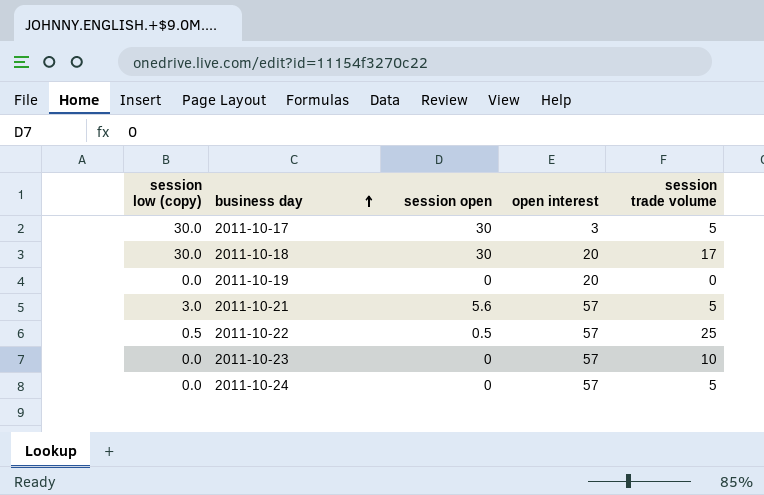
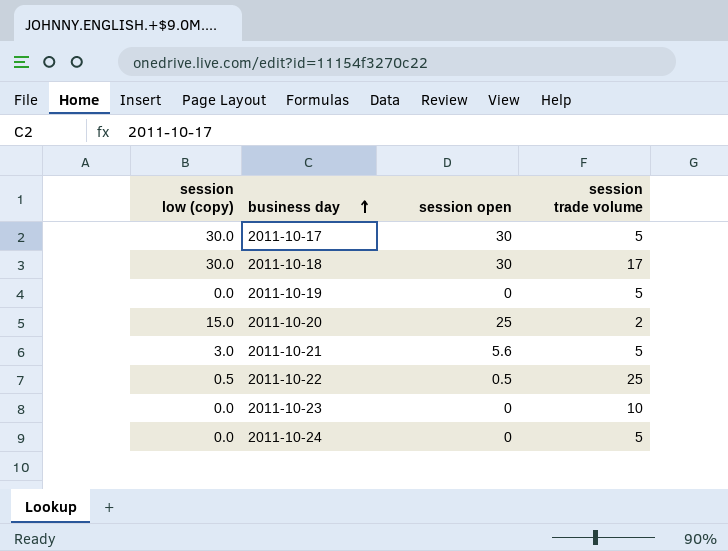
column open interest | position: 4 -> none
2011-10-19 | session trade volume: 0 -> 5
row 2011-10-20: none -> 15.0 | 25 | 2

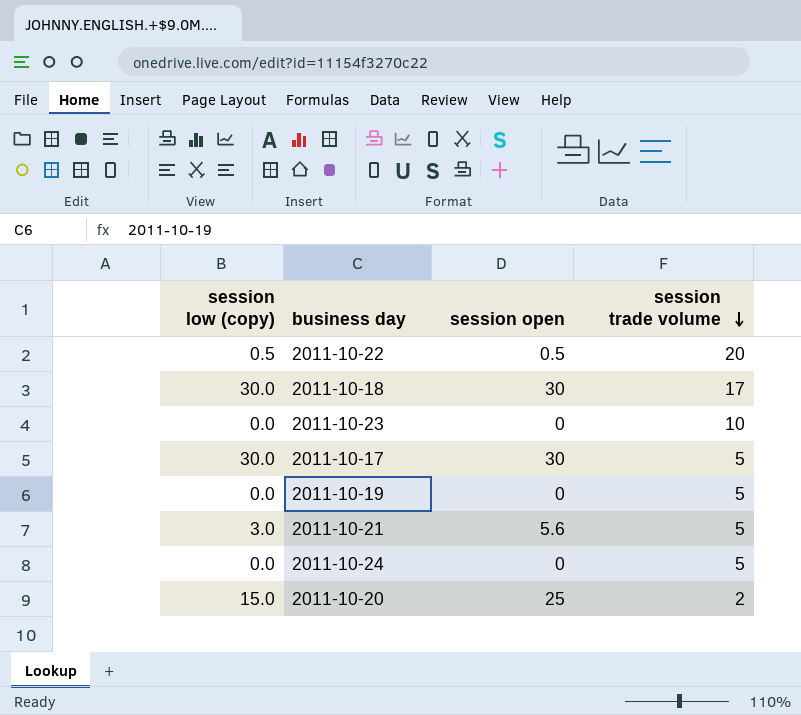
row order: business day ascending -> session trade volume descending
2011-10-22 | session trade volume: 25 -> 20

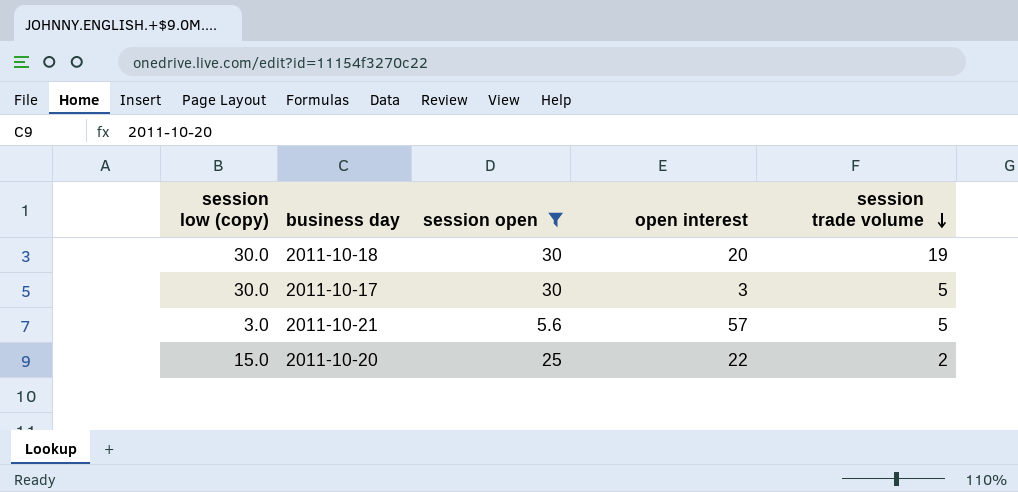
filter: none -> session open >= 5.6
column open interest | position: none -> 4
2011-10-18 | session trade volume: 17 -> 19

